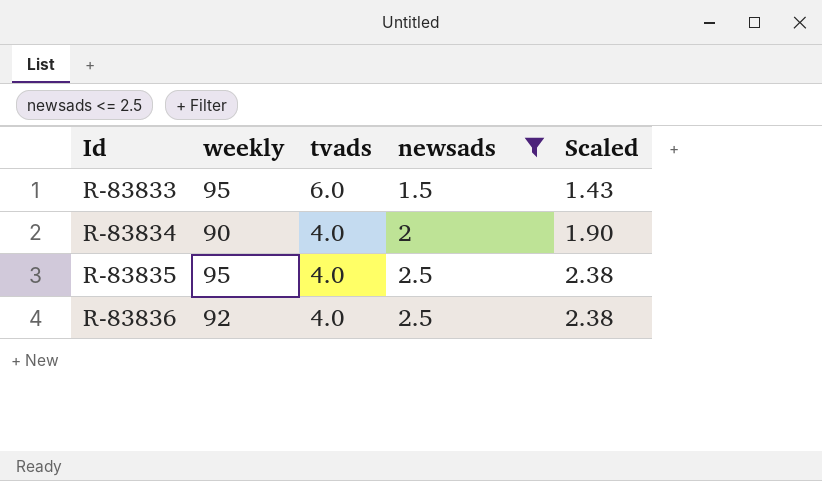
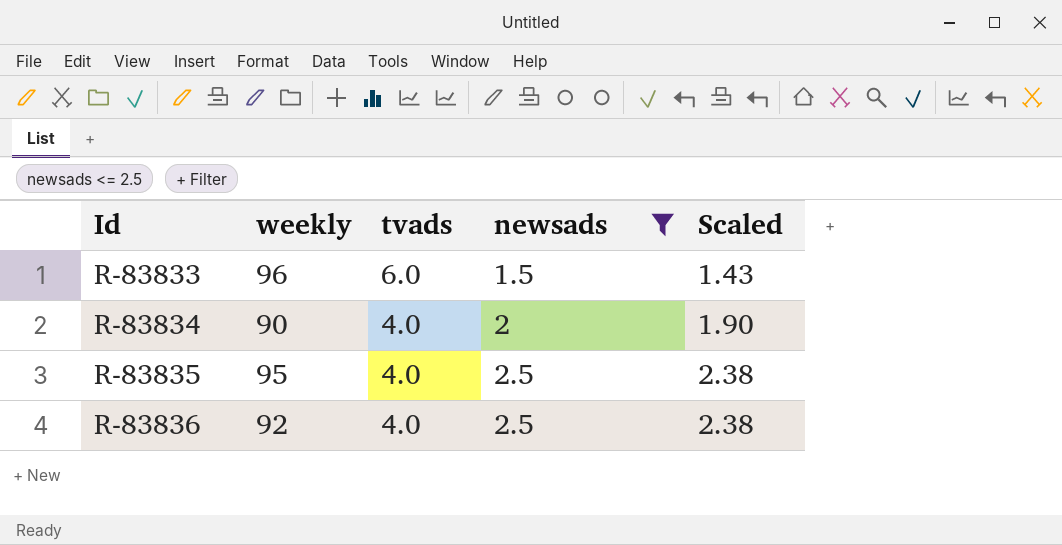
R-83833 | weekly: 95 -> 96

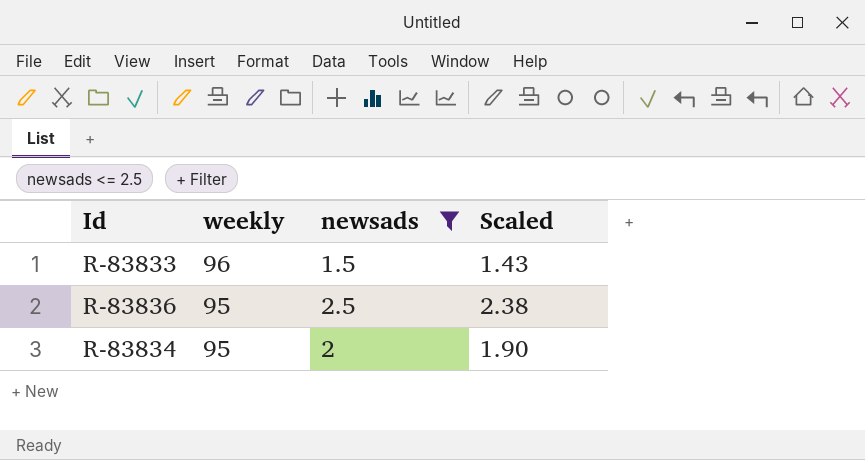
row order: Id ascending -> weekly descending
column tvads | position: 3 -> none
row R-83835: 95 | 4.0 | 2.5 | 2.38 -> none
R-83836 | weekly: 92 -> 95
R-83834 | weekly: 90 -> 95

